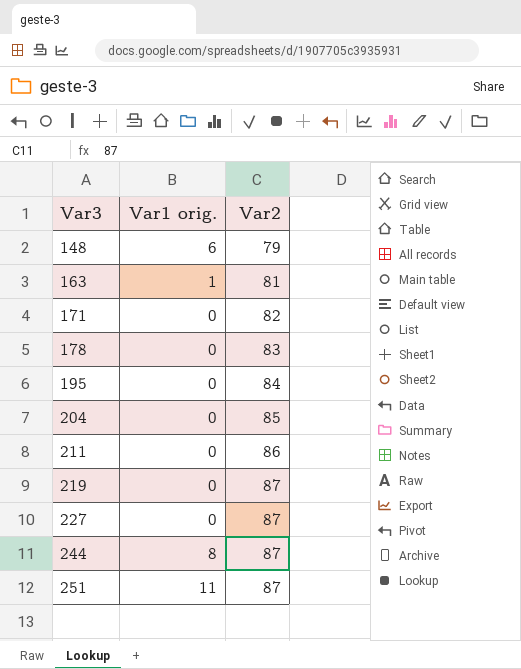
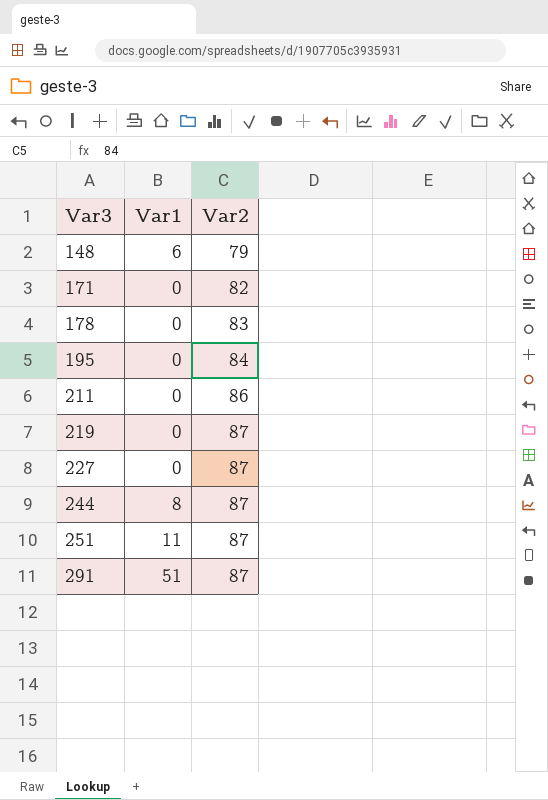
column name: Var1 orig. -> Var1
row 163: 1 | 81 -> none
row 204: 0 | 85 -> none
row 291: none -> 51 | 87

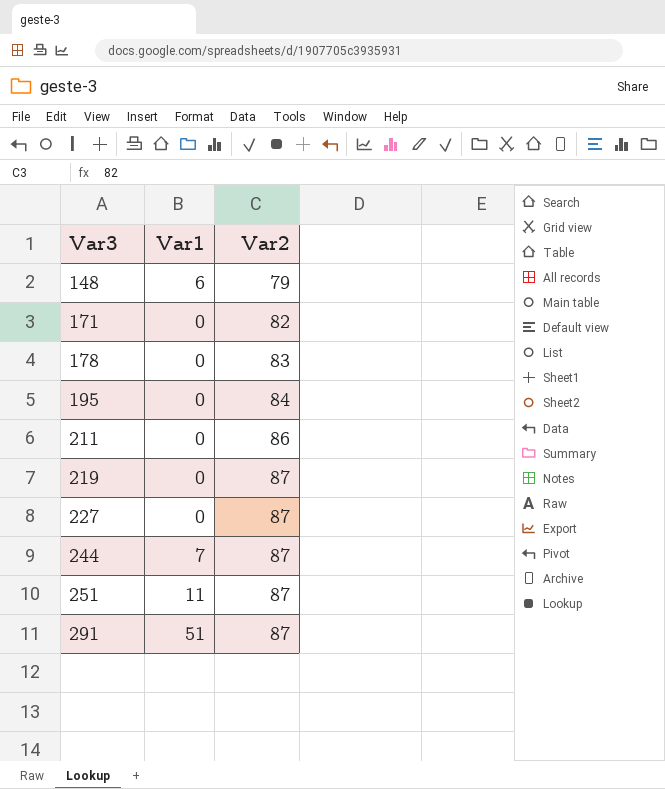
244 | Var1: 8 -> 7

